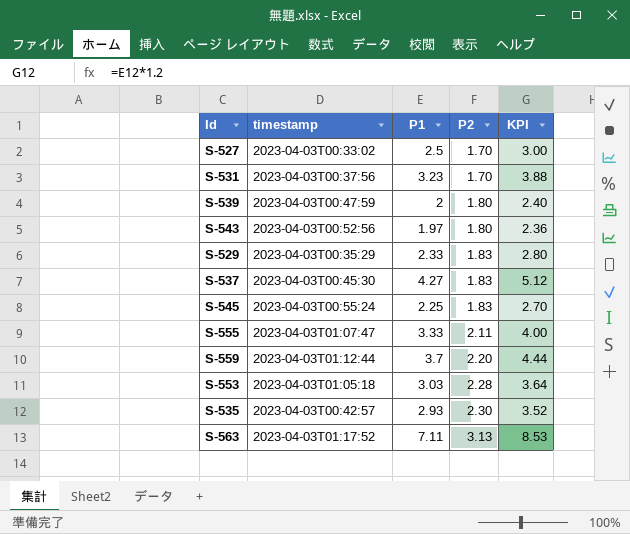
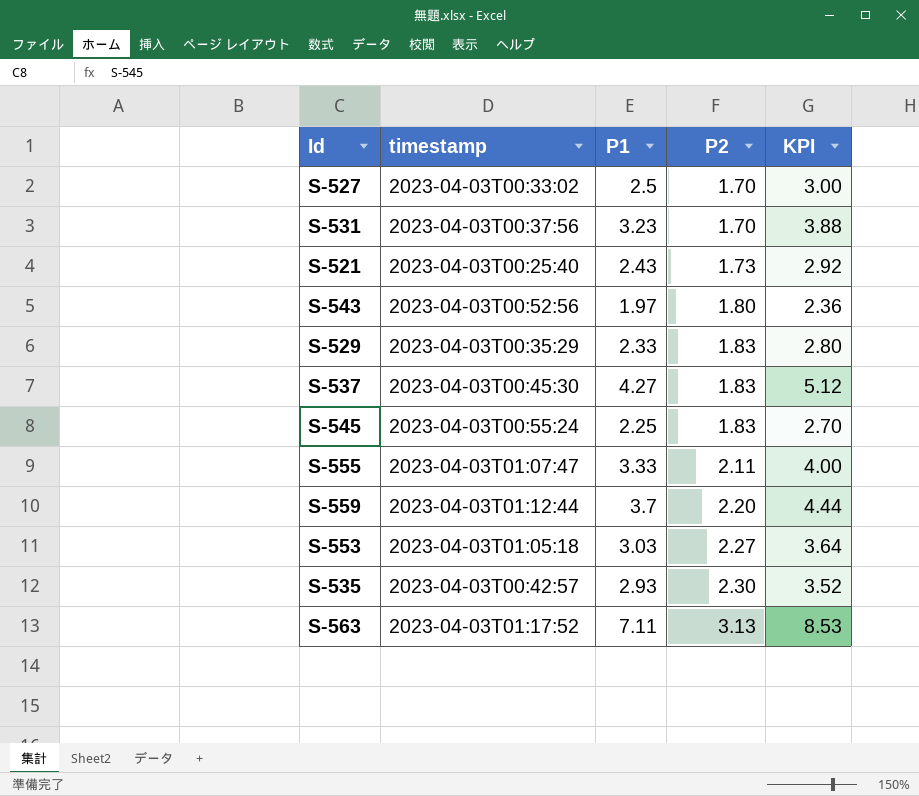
row S-539: 2023-04-03T00:47:59 | 2 | 1.80 | 2.40 -> none
row S-521: none -> 2023-04-03T00:25:40 | 2.43 | 1.73 | 2.92
S-553 | P2: 2.28 -> 2.27

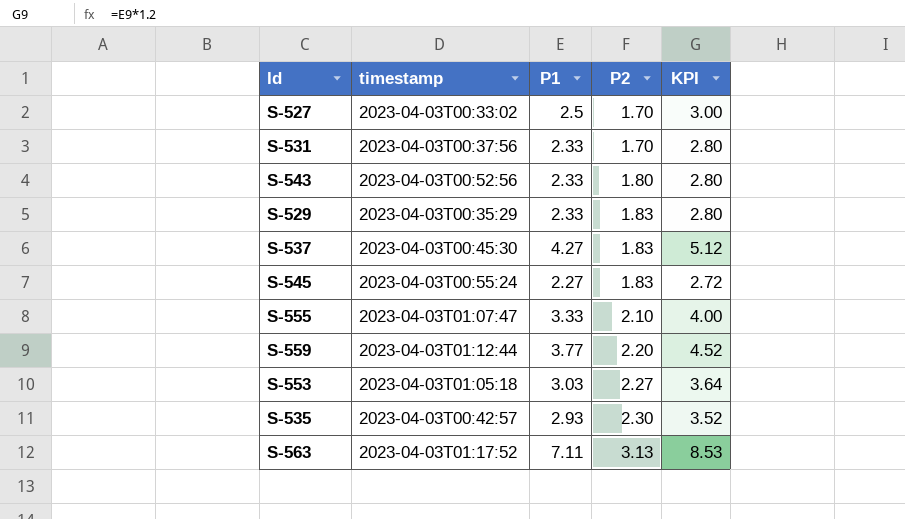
row S-521: 2023-04-03T00:25:40 | 2.43 | 1.73 | 2.92 -> none
S-531 | P1: 3.23 -> 2.33
S-531 | KPI: 3.88 -> 2.80
S-543 | P1: 1.97 -> 2.33
S-543 | KPI: 2.36 -> 2.80
S-545 | P1: 2.25 -> 2.27
S-545 | KPI: 2.70 -> 2.72
S-555 | P2: 2.11 -> 2.10
S-559 | P1: 3.7 -> 3.77
S-559 | KPI: 4.44 -> 4.52

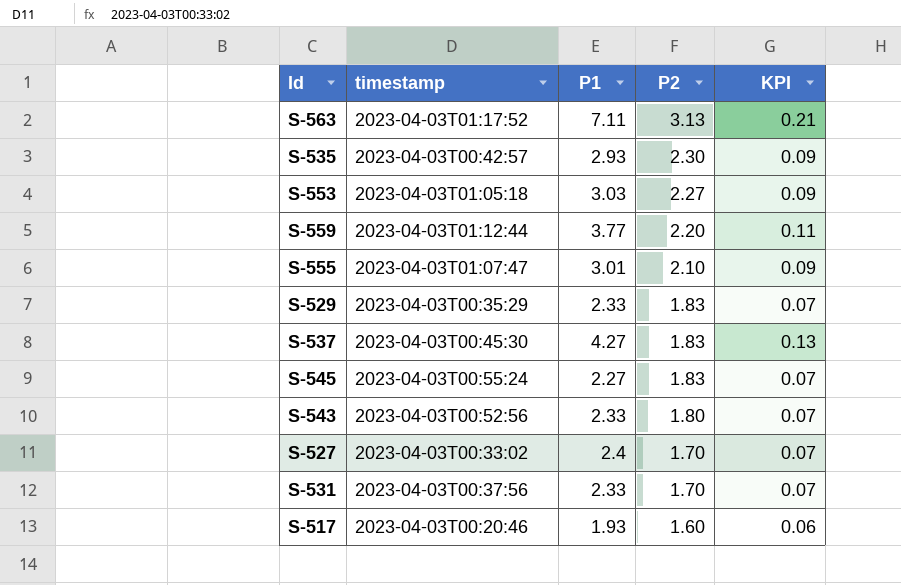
row order: P2 ascending -> P2 descending
column KPI | formula: [P1] * 1.2 -> [P1] * 0.03
S-555 | P1: 3.33 -> 3.01
S-527 | P1: 2.5 -> 2.4
row S-517: none -> 2023-04-03T00:20:46 | 1.93 | 1.60 | 0.06

